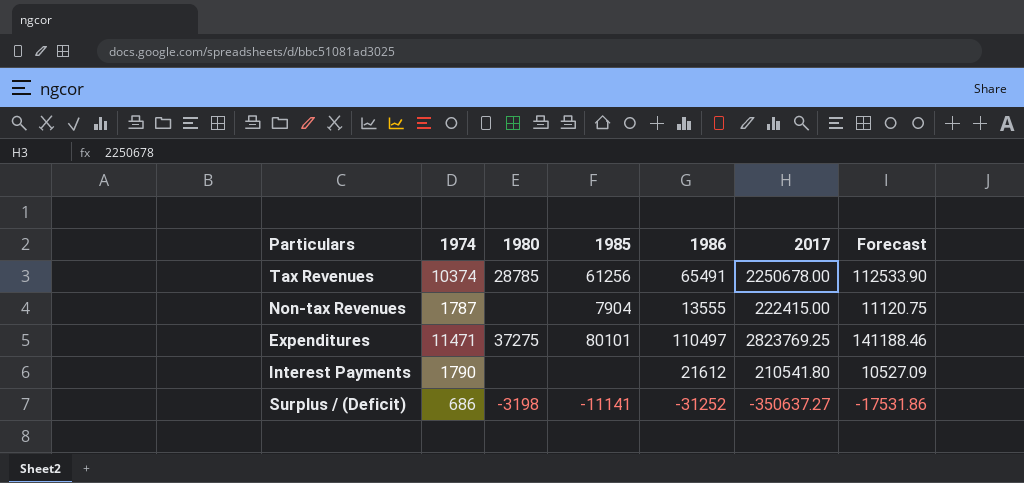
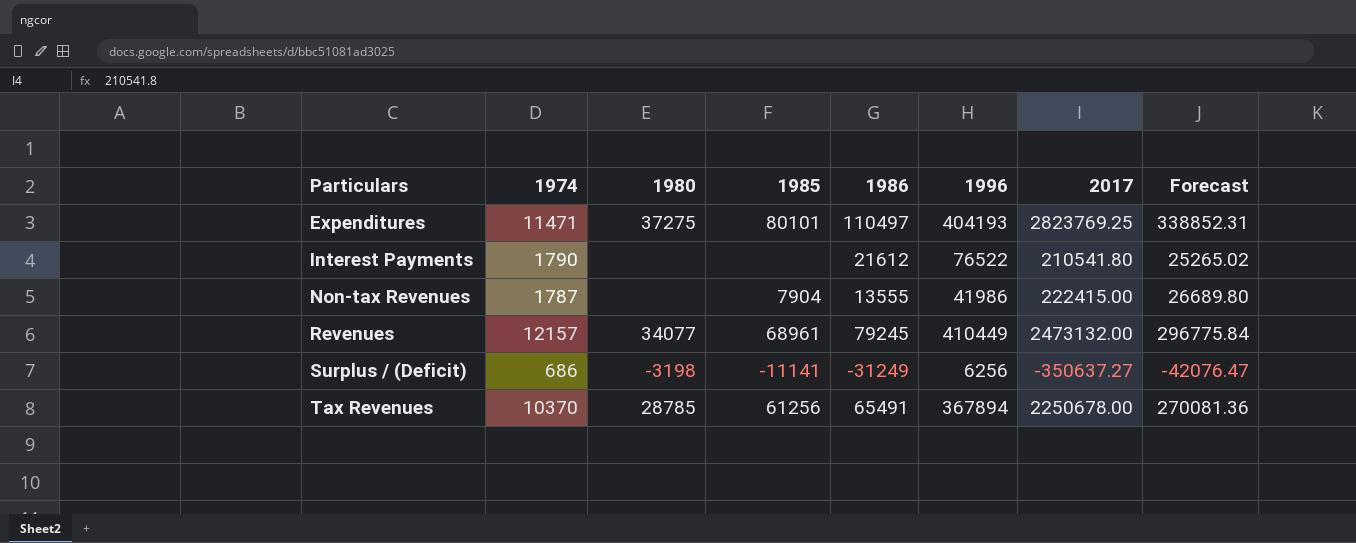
row order: none -> Particulars ascending
column 1996 | position: none -> 6
column Forecast | formula: [2017] * 0.05 -> [2017] * 0.12
row Revenues: none -> 12157 | 34077 | 68961 | 79245 | 410449 | 2473132.00 | 296775.84
Surplus / (Deficit) | 1986: -31252 -> -31249
Tax Revenues | 1974: 10374 -> 10370

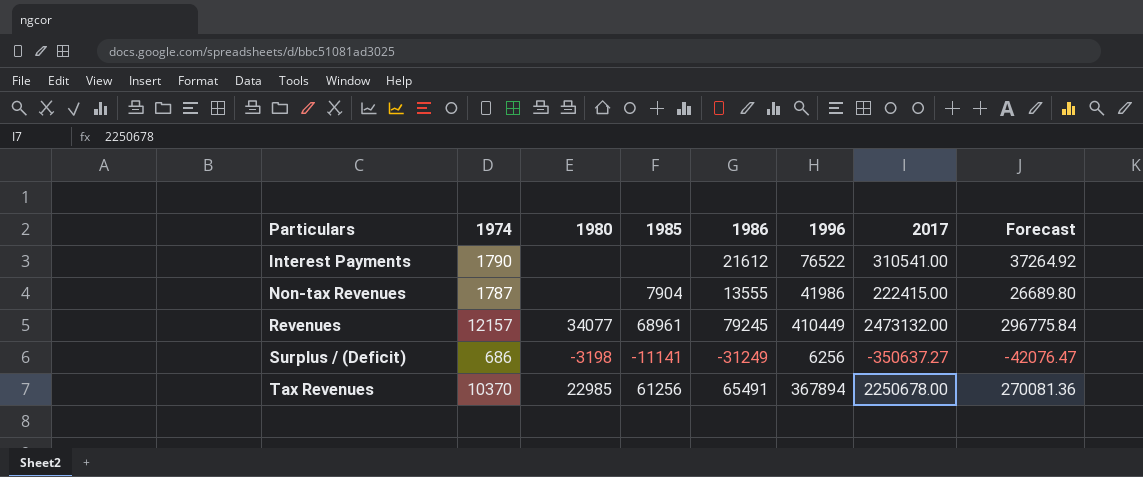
row Expenditures: 11471 | 37275 | 80101 | 110497 | 404193 | 2823769.25 | 338852.31 -> none
Interest Payments | 2017: 210541.80 -> 310541.00
Interest Payments | Forecast: 25265.02 -> 37264.92
Tax Revenues | 1980: 28785 -> 22985

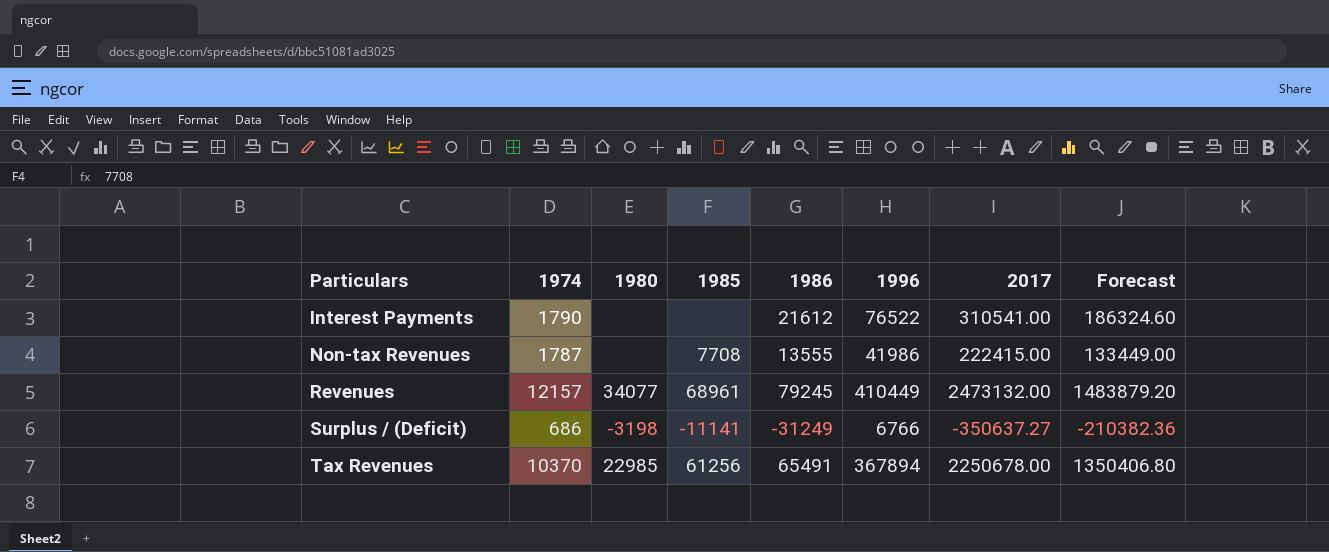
column Forecast | formula: [2017] * 0.12 -> [2017] * 0.6
Non-tax Revenues | 1985: 7904 -> 7708
Surplus / (Deficit) | 1996: 6256 -> 6766

